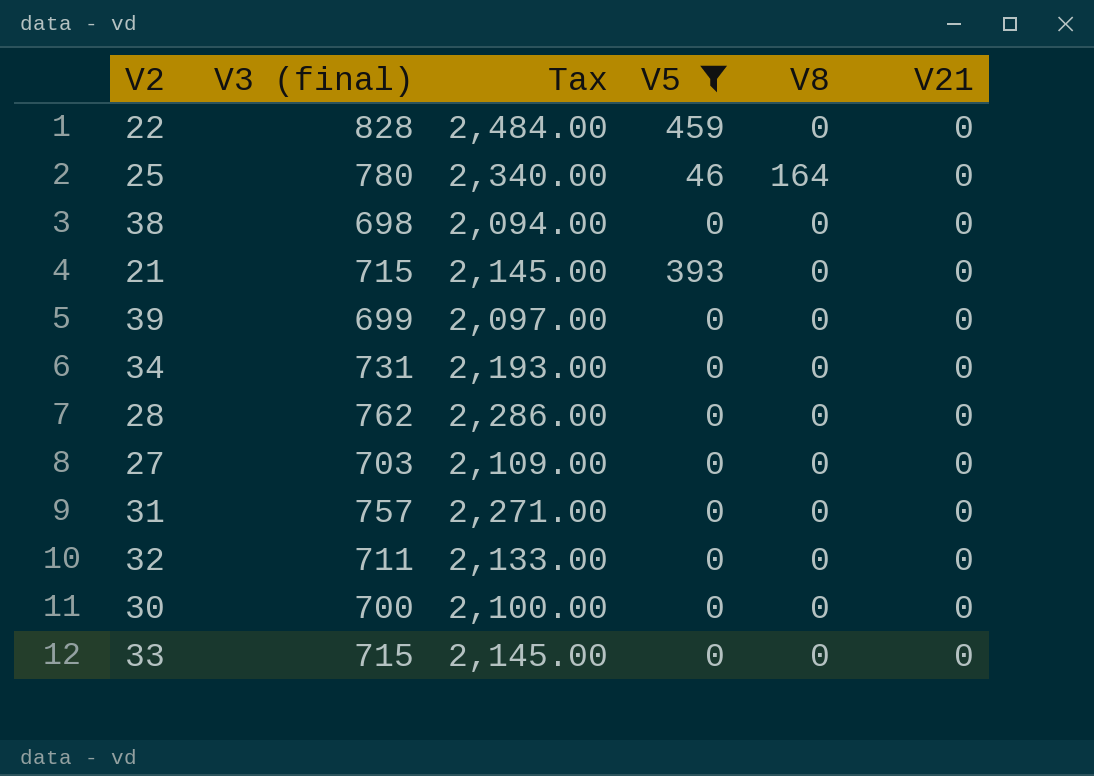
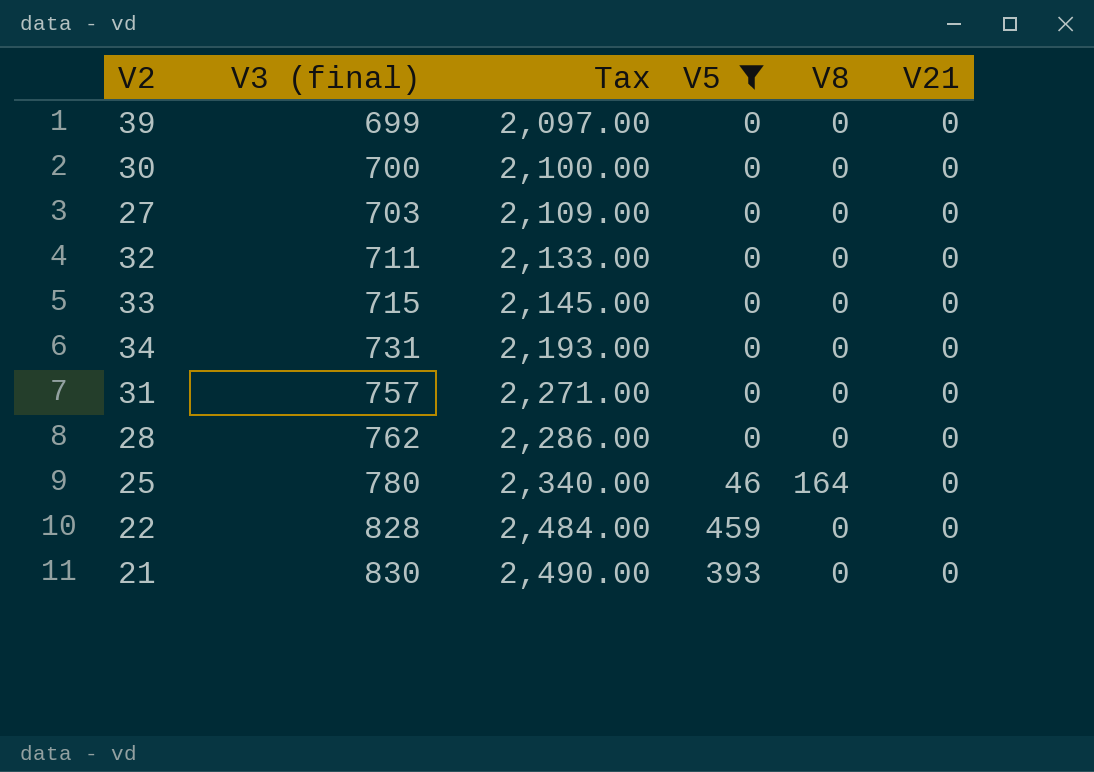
row order: none -> V3 (final) ascending
row 38: 698 | 2,094.00 | 0 | 0 | 0 -> none
21 | V3 (final): 715 -> 830
21 | Tax: 2,145.00 -> 2,490.00

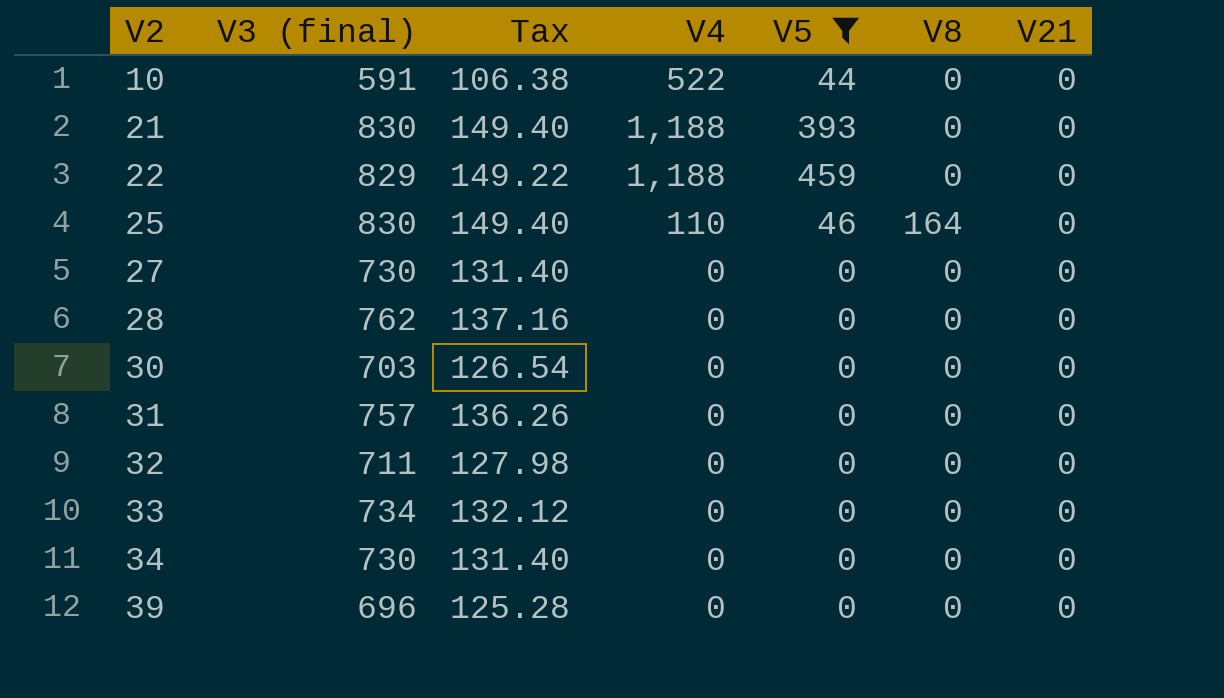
row order: V3 (final) ascending -> V2 ascending
column Tax | formula: [V3 (final)] * 3 -> [V3 (final)] * 0.18
column V4 | position: none -> 4
row 10: none -> 591 | 106.38 | 522 | 44 | 0 | 0
22 | V3 (final): 828 -> 829
25 | V3 (final): 780 -> 830
27 | V3 (final): 703 -> 730
30 | V3 (final): 700 -> 703
33 | V3 (final): 715 -> 734
34 | V3 (final): 731 -> 730
39 | V3 (final): 699 -> 696

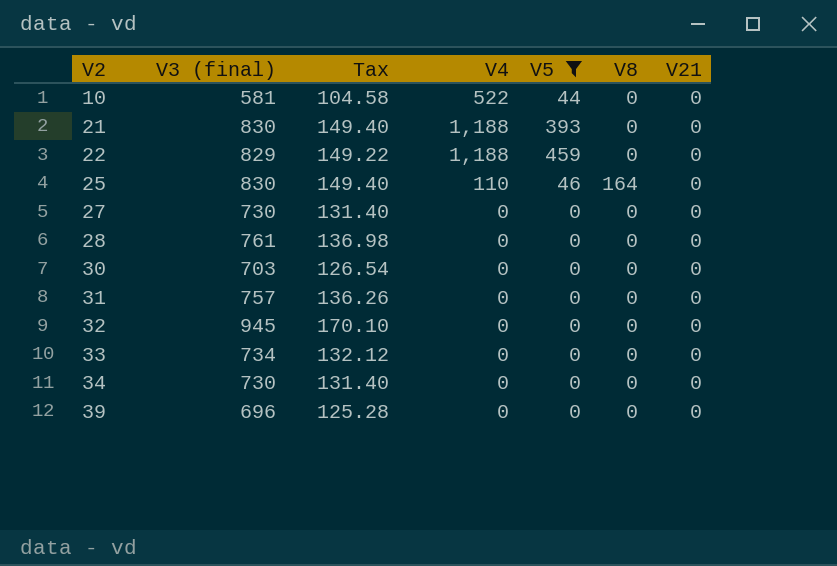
10 | V3 (final): 591 -> 581
10 | Tax: 106.38 -> 104.58
28 | V3 (final): 762 -> 761
28 | Tax: 137.16 -> 136.98
32 | V3 (final): 711 -> 945
32 | Tax: 127.98 -> 170.10

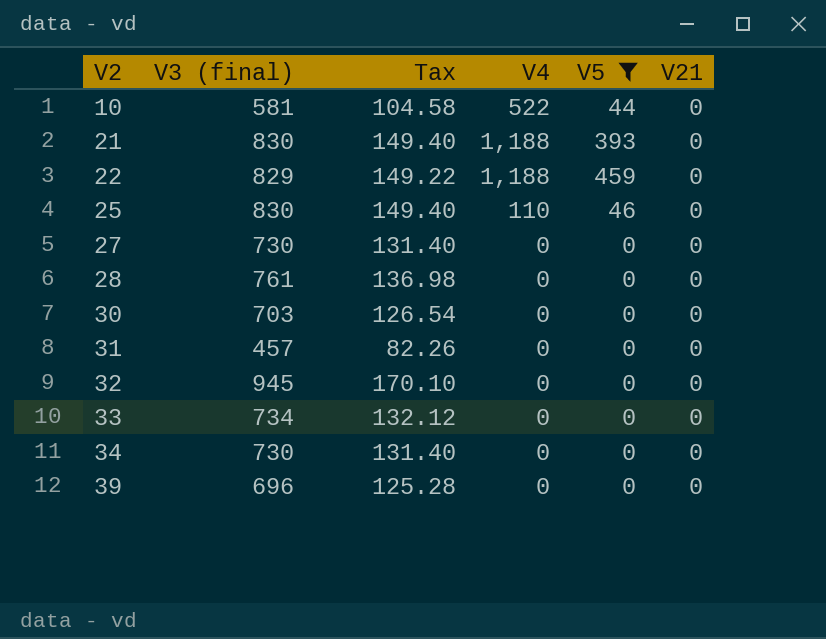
column V8 | position: 6 -> none
31 | V3 (final): 757 -> 457
31 | Tax: 136.26 -> 82.26

